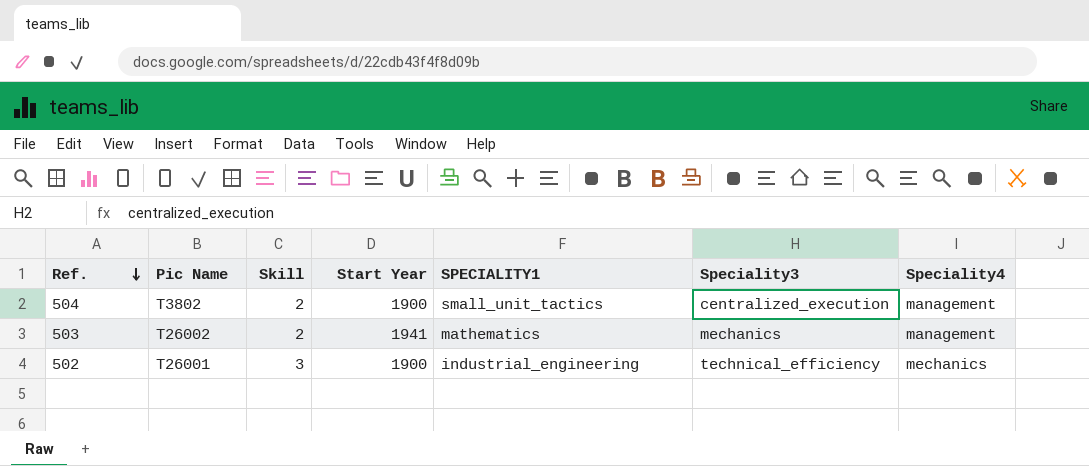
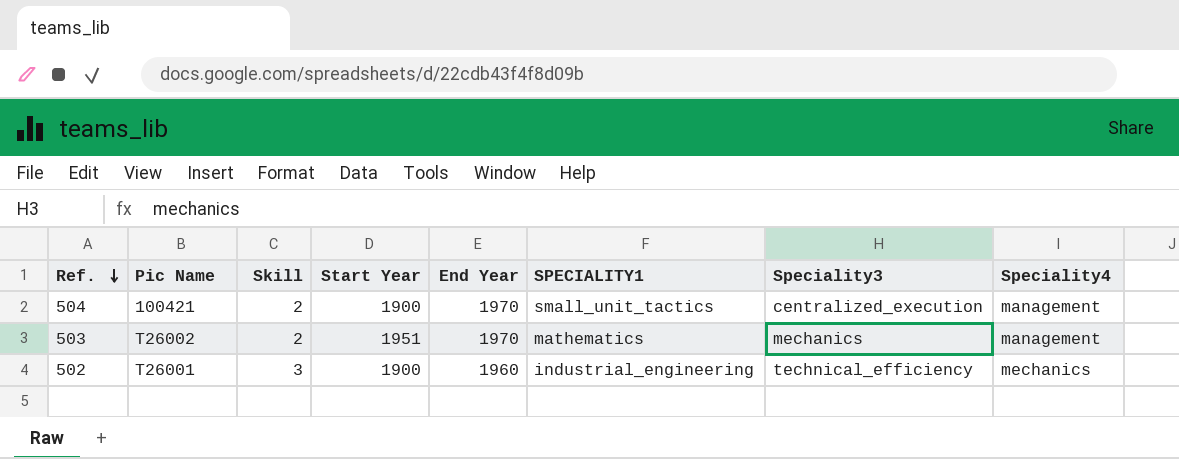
column End Year | position: none -> 5
504 | Pic Name: T3802 -> 100421
503 | Start Year: 1941 -> 1951

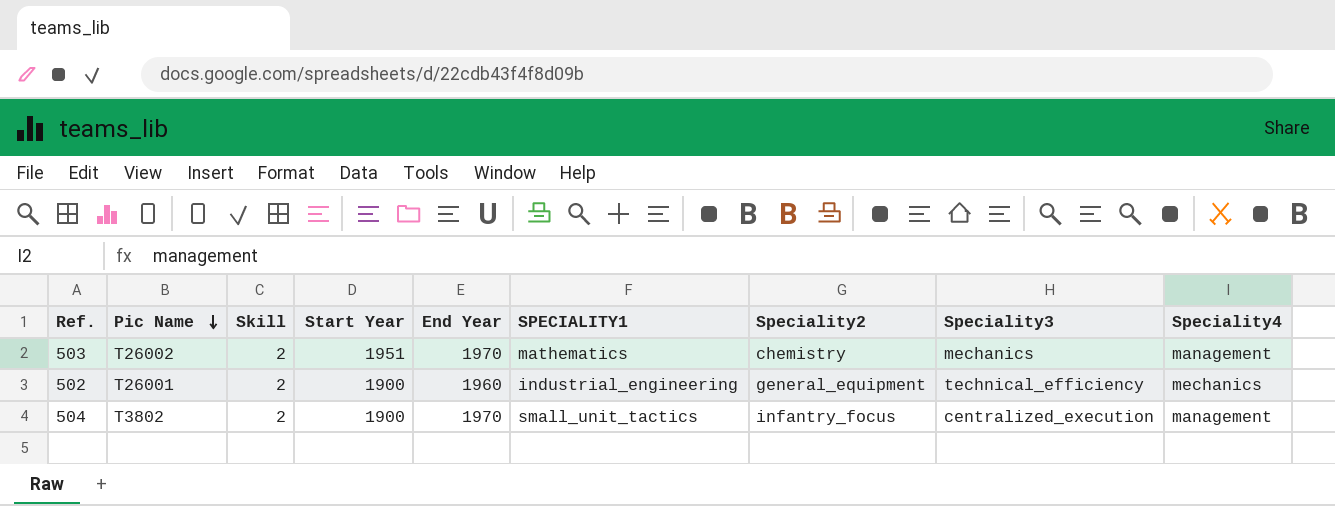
row order: Ref. descending -> Pic Name descending
column Speciality2 | position: none -> 7
502 | Skill: 3 -> 2
504 | Pic Name: 100421 -> T3802

